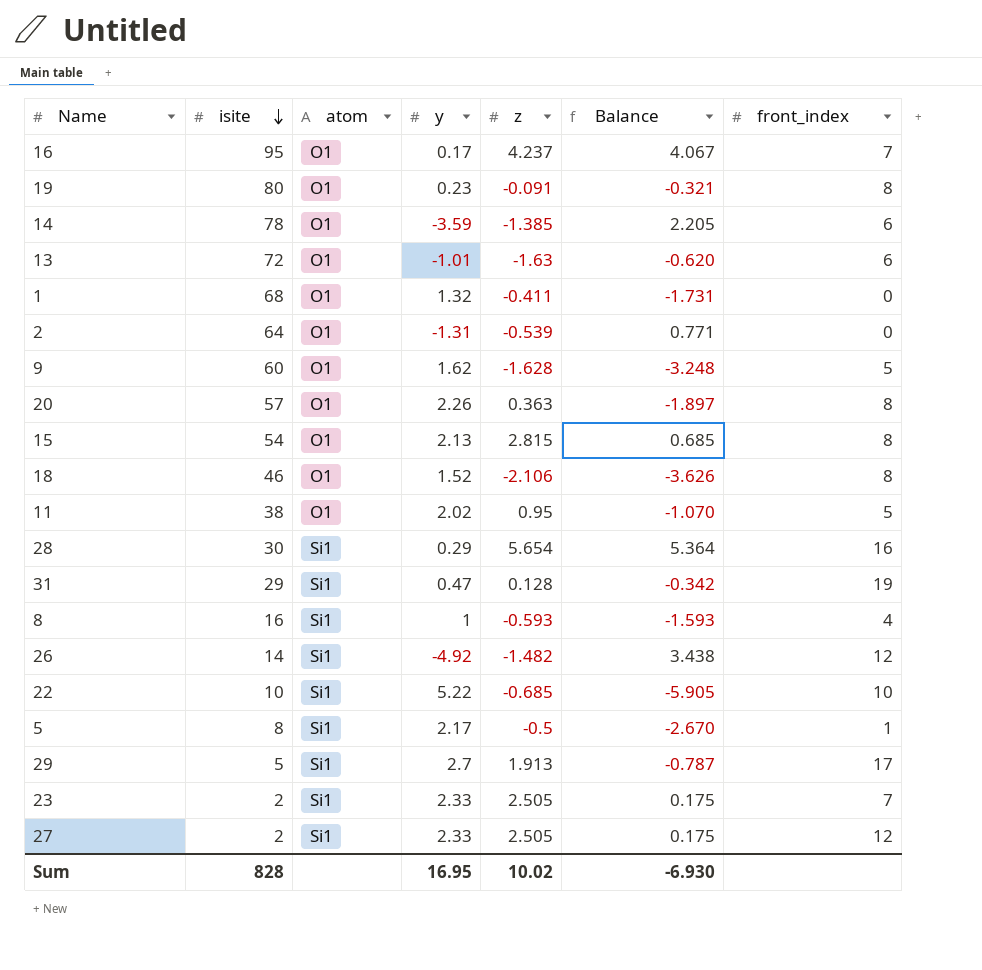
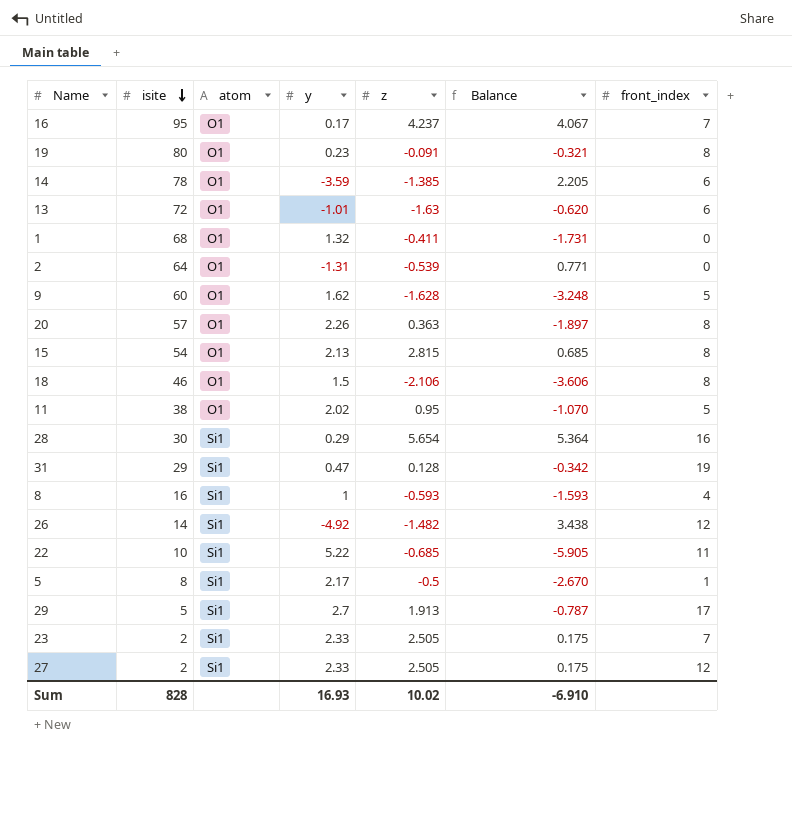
18 | y: 1.52 -> 1.5
18 | Balance: -3.626 -> -3.606
22 | front_index: 10 -> 11
Sum | y: 16.95 -> 16.93
Sum | Balance: -6.930 -> -6.910

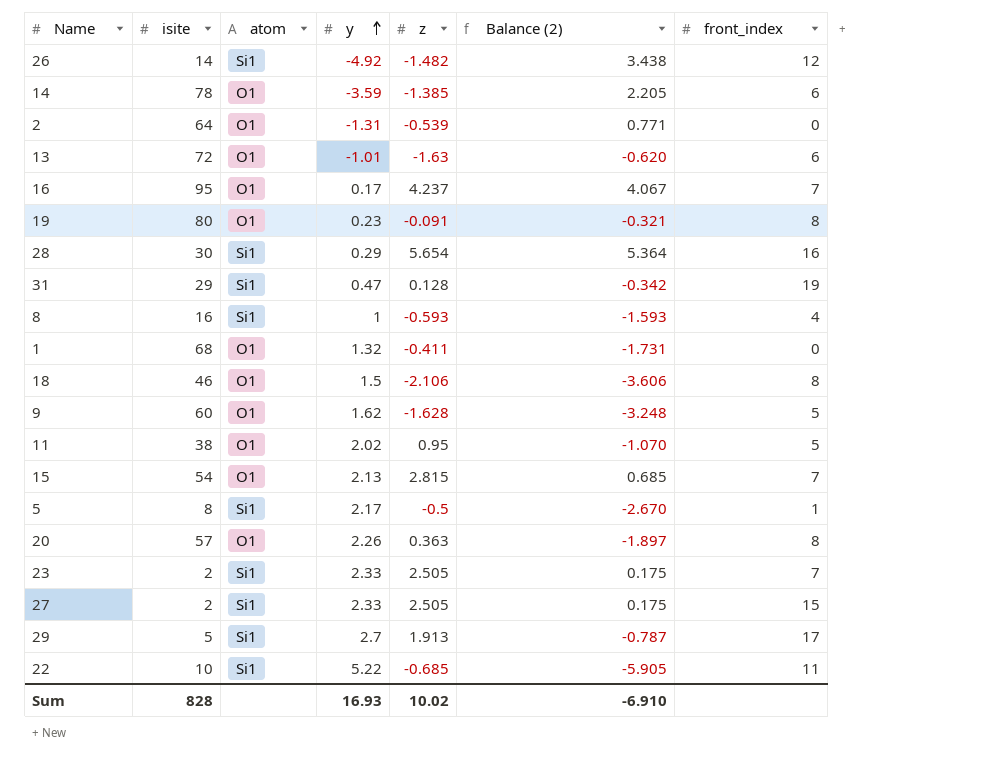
row order: isite descending -> y ascending
column name: Balance -> Balance (2)
15 | front_index: 8 -> 7
27 | front_index: 12 -> 15

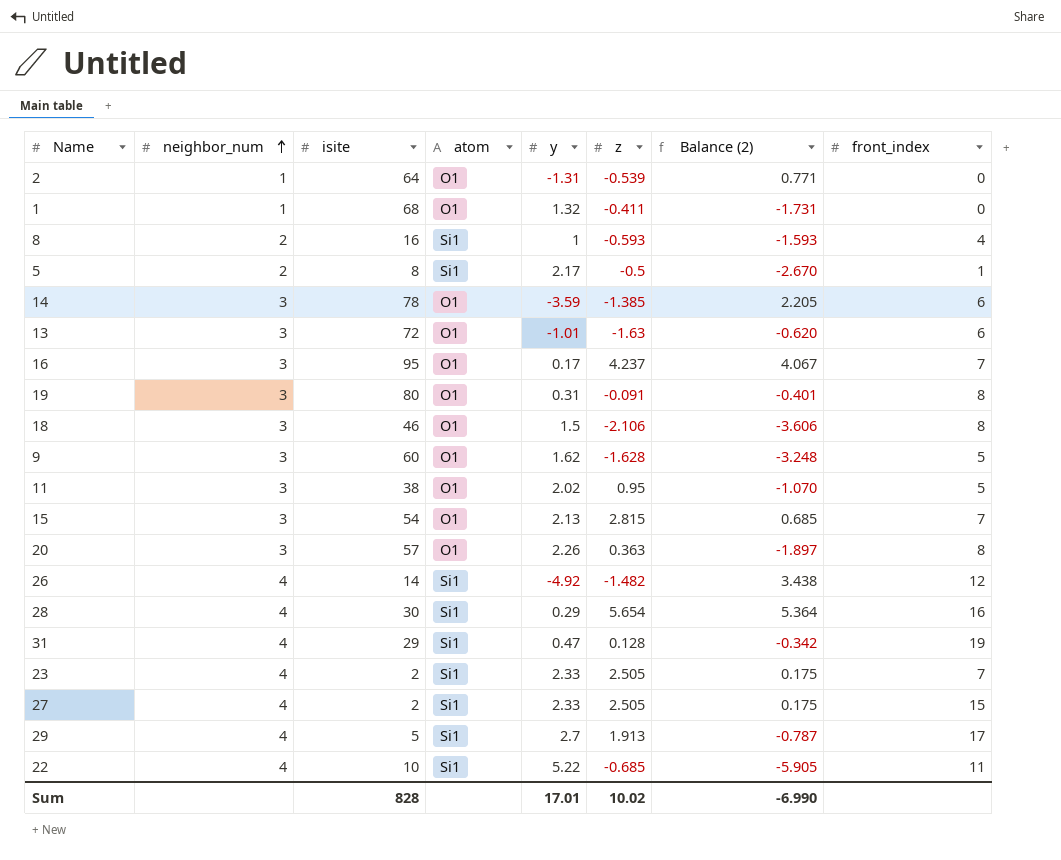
row order: y ascending -> neighbor_num ascending
column neighbor_num | position: none -> 2
19 | y: 0.23 -> 0.31
19 | Balance (2): -0.321 -> -0.401
Sum | y: 16.93 -> 17.01
Sum | Balance (2): -6.910 -> -6.990

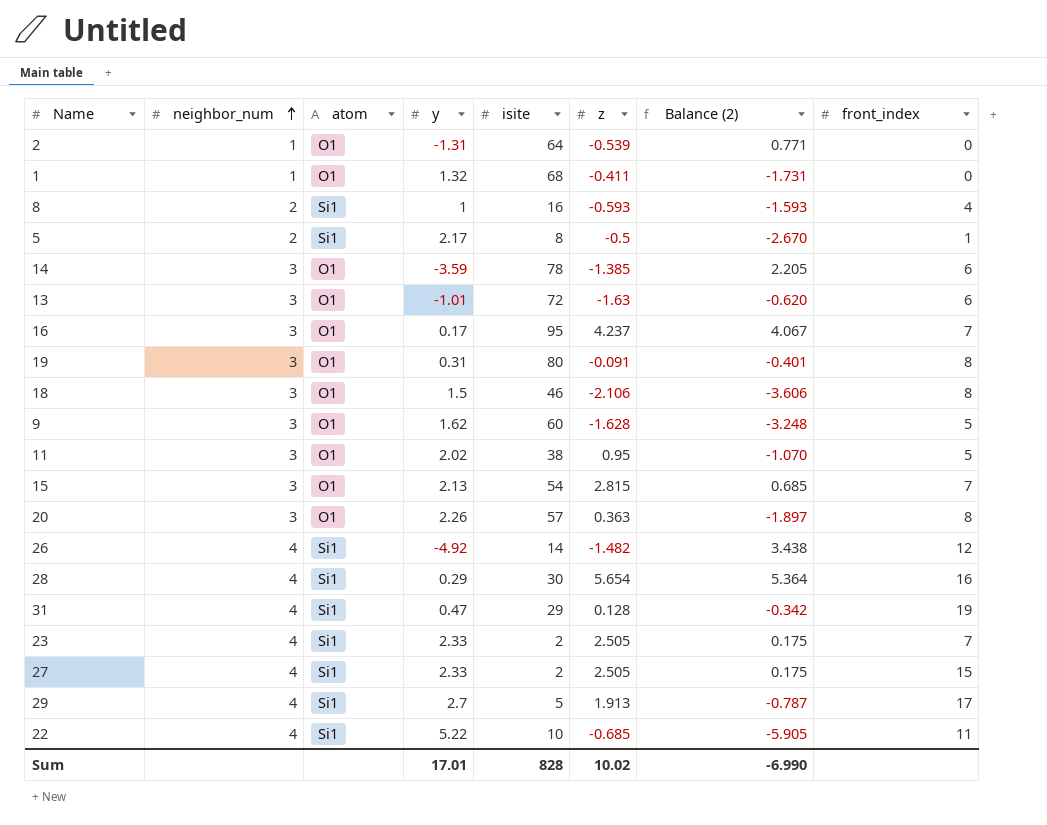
column isite | position: 3 -> 5

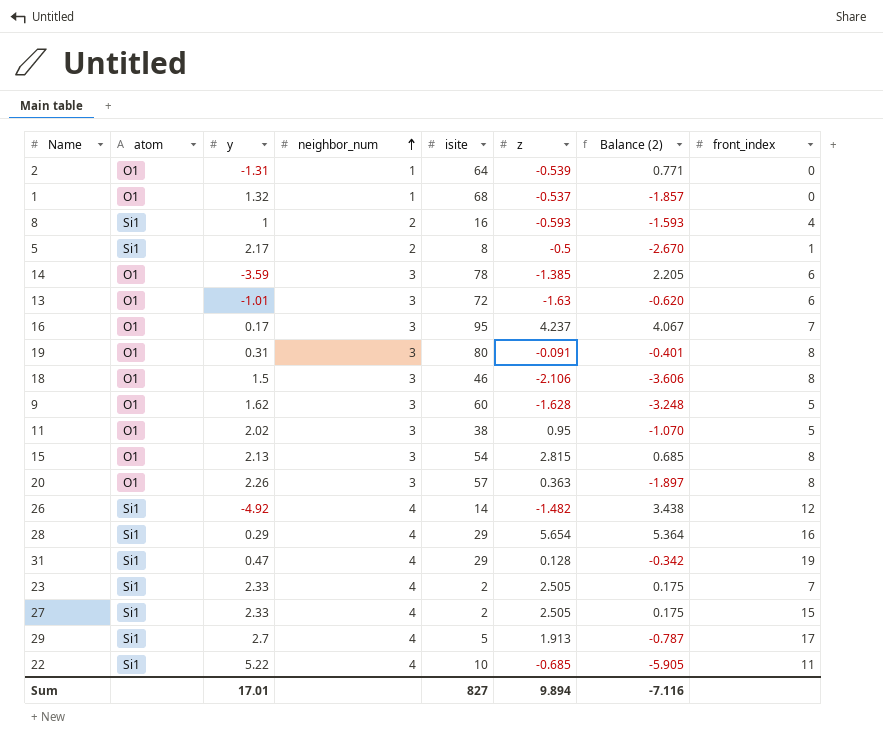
column neighbor_num | position: 2 -> 4
1 | z: -0.411 -> -0.537
1 | Balance (2): -1.731 -> -1.857
15 | front_index: 7 -> 8
28 | isite: 30 -> 29
Sum | isite: 828 -> 827
Sum | z: 10.02 -> 9.894
Sum | Balance (2): -6.990 -> -7.116

